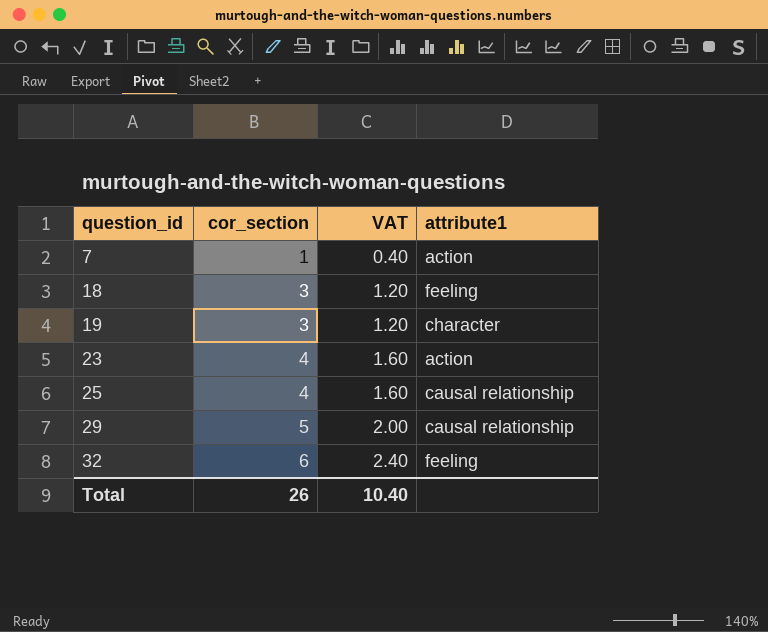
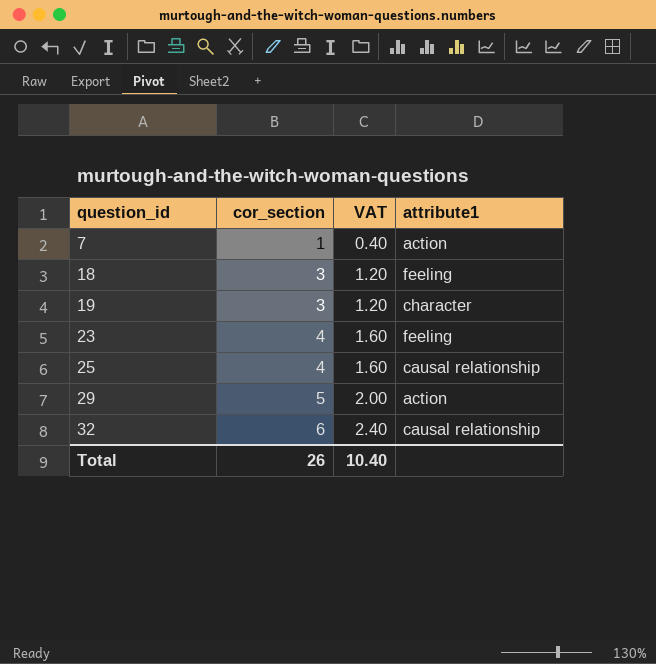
23 | attribute1: action -> feeling
29 | attribute1: causal relationship -> action
32 | attribute1: feeling -> causal relationship

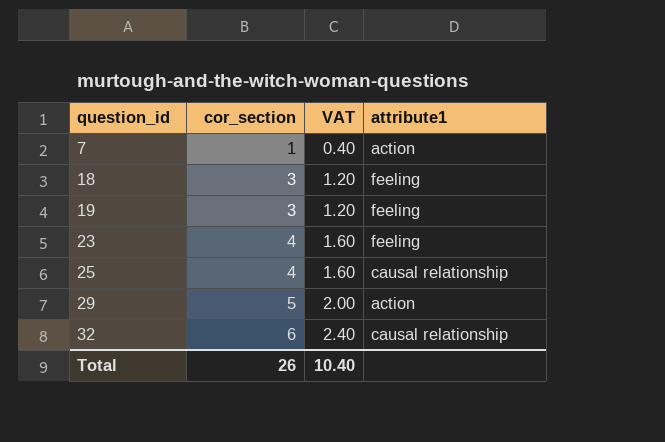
19 | attribute1: character -> feeling

